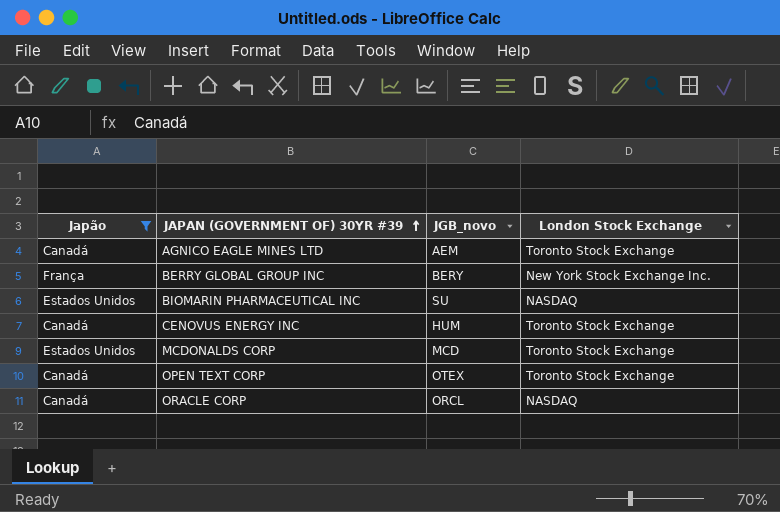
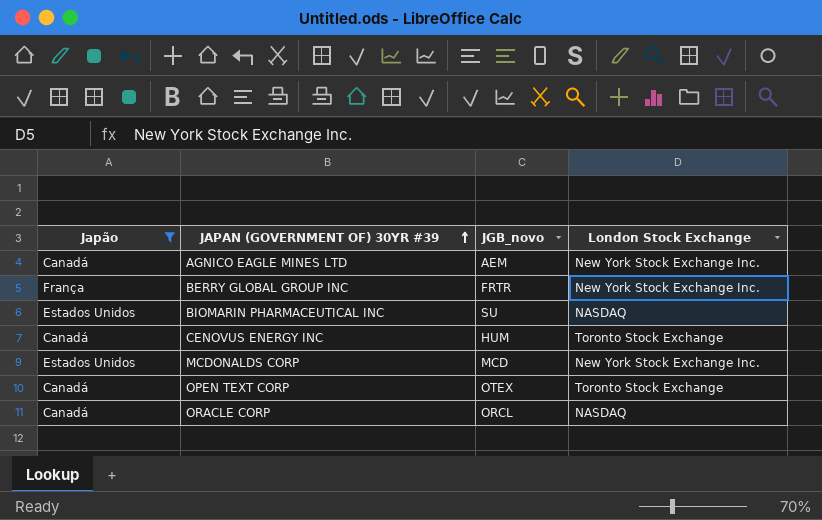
AGNICO EAGLE MINES LTD | London Stock Exchange: Toronto Stock Exchange -> New York Stock Exchange Inc.
BERRY GLOBAL GROUP INC | JGB_novo: BERY -> FRTR
MCDONALDS CORP | London Stock Exchange: Toronto Stock Exchange -> New York Stock Exchange Inc.

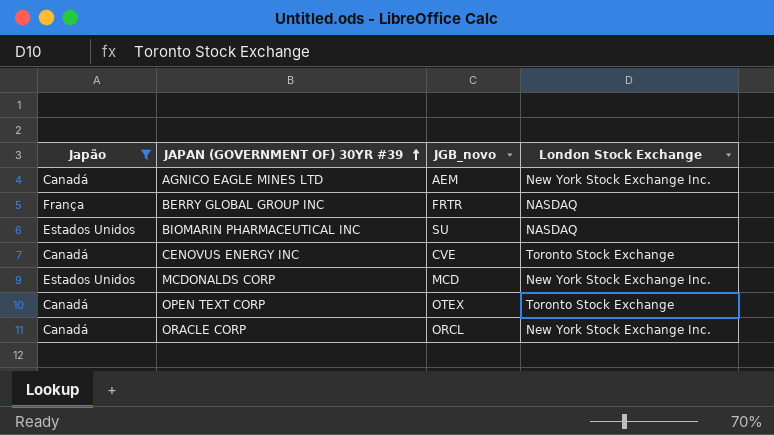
BERRY GLOBAL GROUP INC | London Stock Exchange: New York Stock Exchange Inc. -> NASDAQ
CENOVUS ENERGY INC | JGB_novo: HUM -> CVE
ORACLE CORP | London Stock Exchange: NASDAQ -> New York Stock Exchange Inc.

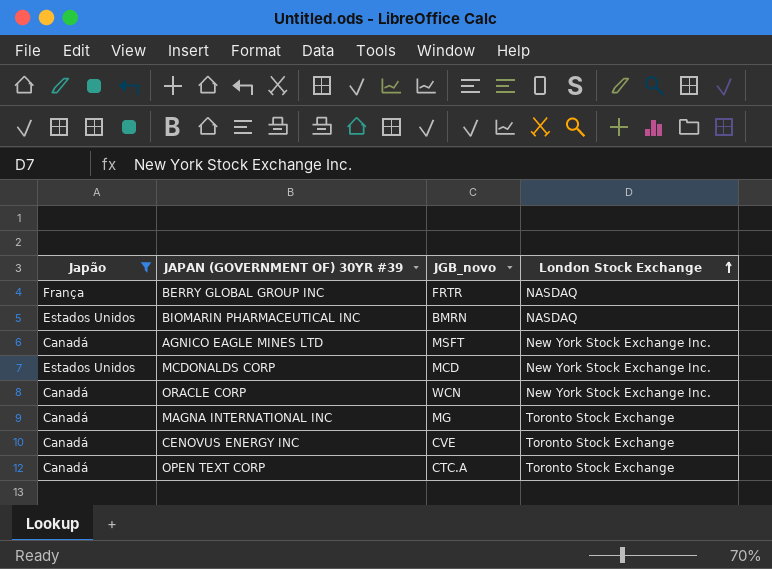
row order: JAPAN (GOVERNMENT OF) 30YR #39 ascending -> London Stock Exchange ascending
BIOMARIN PHARMACEUTICAL INC | JGB_novo: SU -> BMRN
AGNICO EAGLE MINES LTD | JGB_novo: AEM -> MSFT
ORACLE CORP | JGB_novo: ORCL -> WCN
row MAGNA INTERNATIONAL INC: none -> Canadá | MG | Toronto Stock Exchange
OPEN TEXT CORP | JGB_novo: OTEX -> CTC.A

